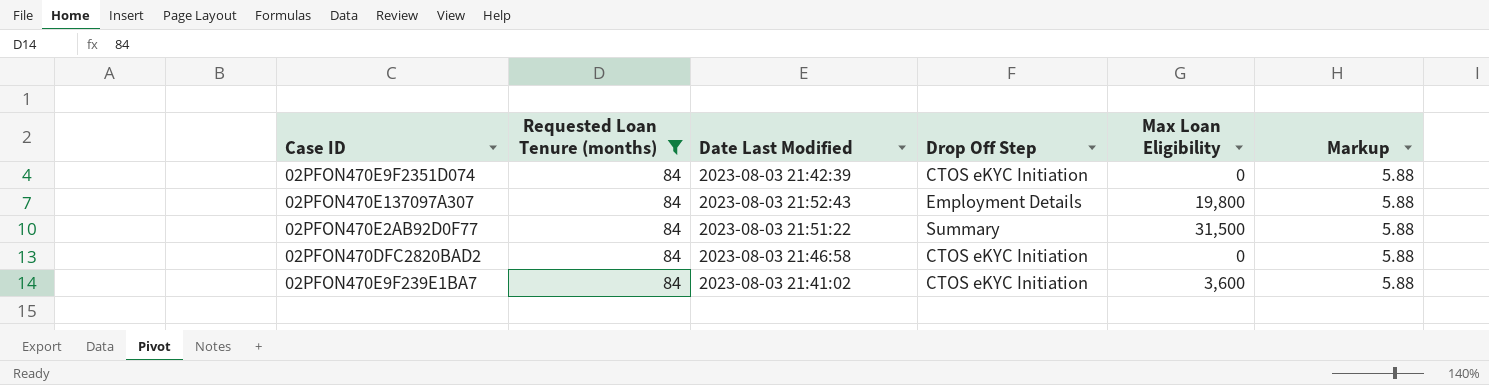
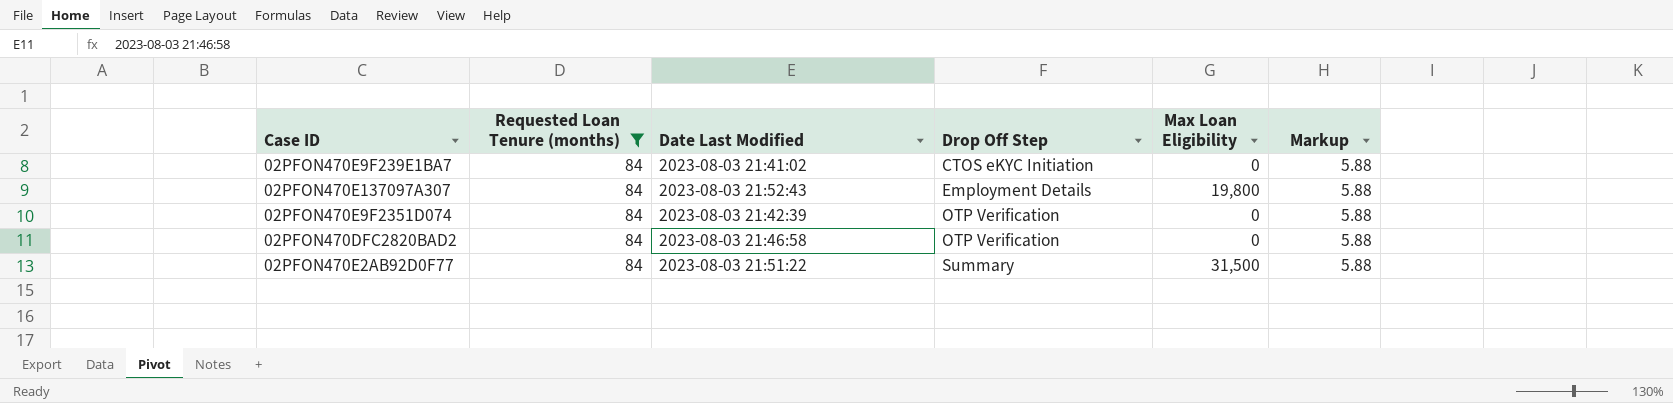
row order: none -> Drop Off Step ascending
02PFON470E9F239E1BA7 | Max Loan Eligibility: 3,600 -> 0
02PFON470E9F2351D074 | Drop Off Step: CTOS eKYC Initiation -> OTP Verification
02PFON470DFC2820BAD2 | Drop Off Step: CTOS eKYC Initiation -> OTP Verification

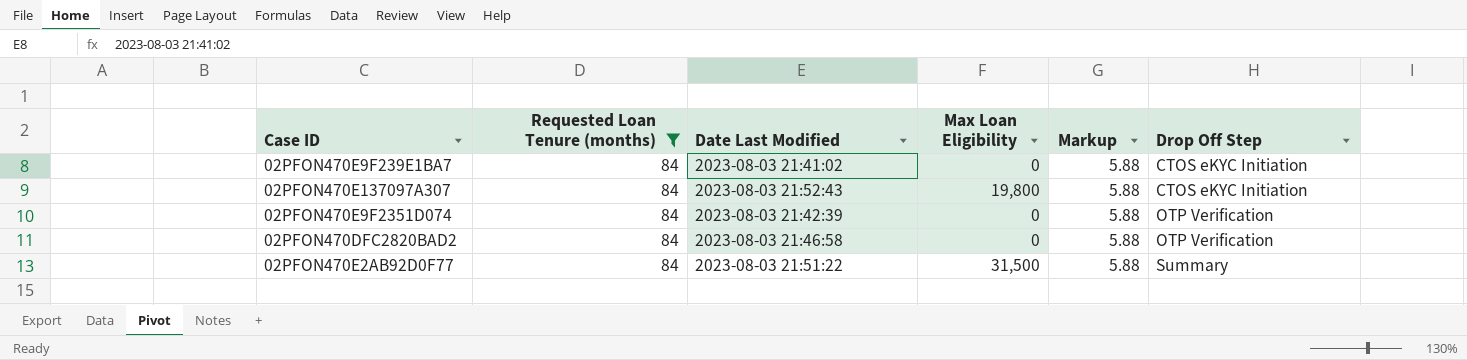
column Drop Off Step | position: 4 -> 6
02PFON470E137097A307 | Drop Off Step: Employment Details -> CTOS eKYC Initiation

